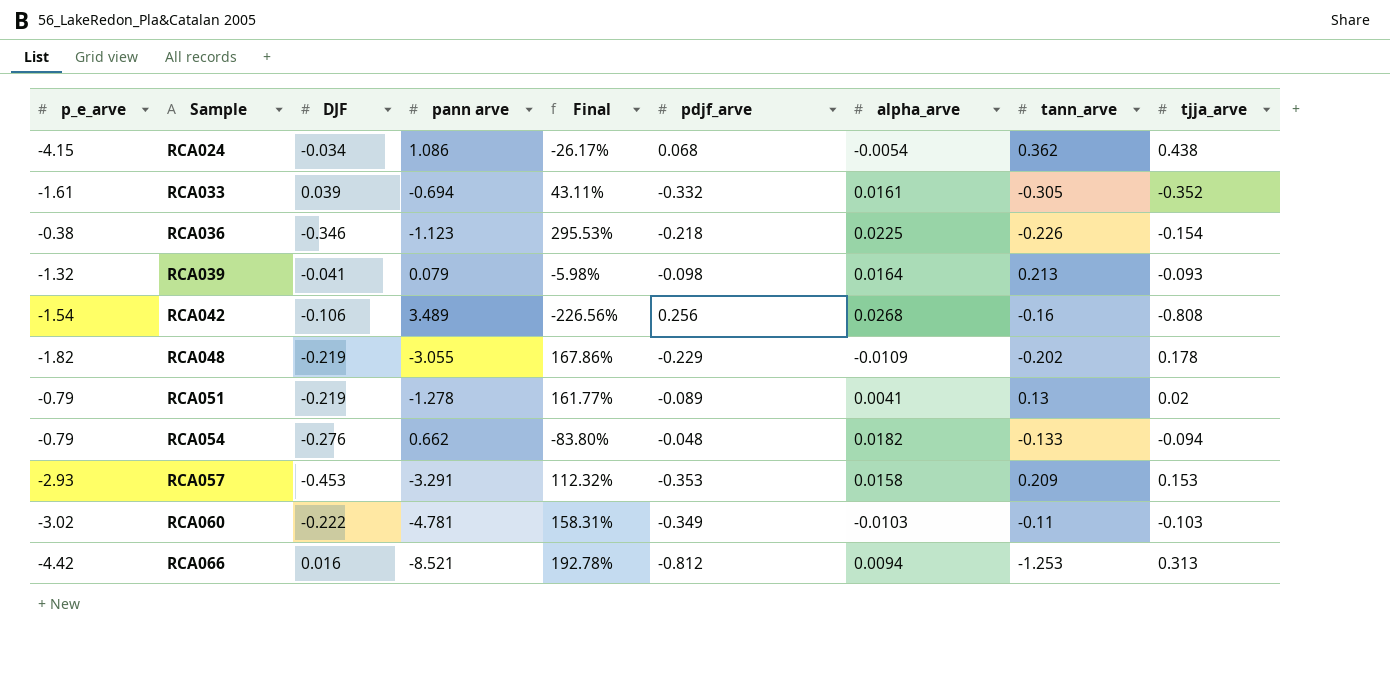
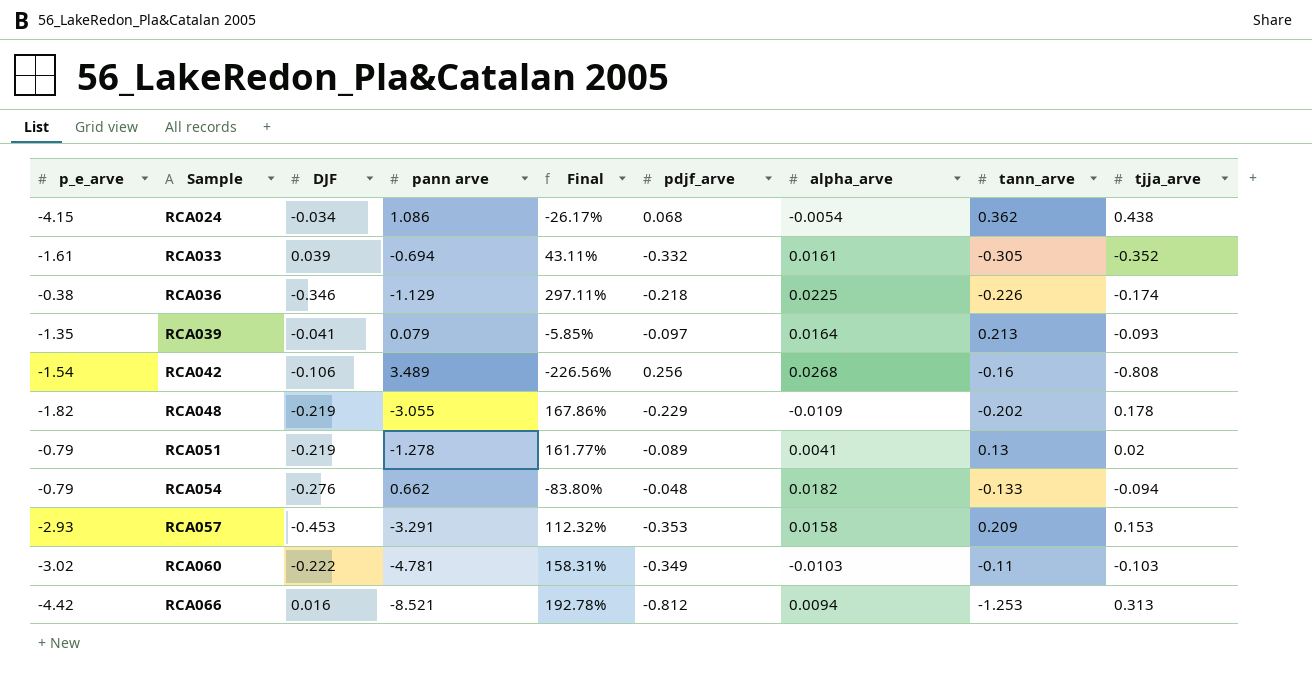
RCA036 | pann arve: -1.123 -> -1.129
RCA036 | Final: 295.53% -> 297.11%
RCA036 | tjja_arve: -0.154 -> -0.174
RCA039 | p_e_arve: -1.32 -> -1.35
RCA039 | Final: -5.98% -> -5.85%
RCA039 | pdjf_arve: -0.098 -> -0.097

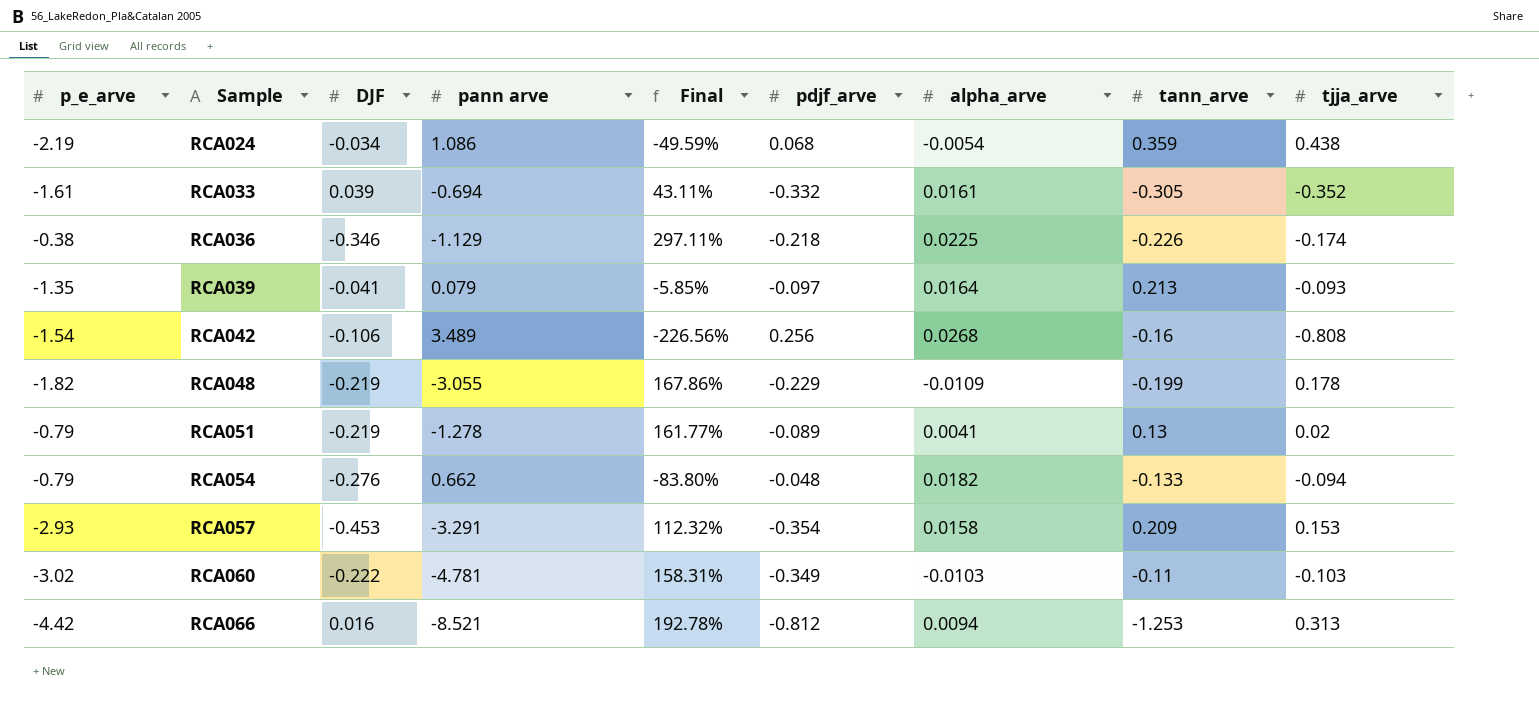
RCA024 | p_e_arve: -4.15 -> -2.19
RCA024 | Final: -26.17% -> -49.59%
RCA024 | tann_arve: 0.362 -> 0.359
RCA048 | tann_arve: -0.202 -> -0.199
RCA057 | pdjf_arve: -0.353 -> -0.354

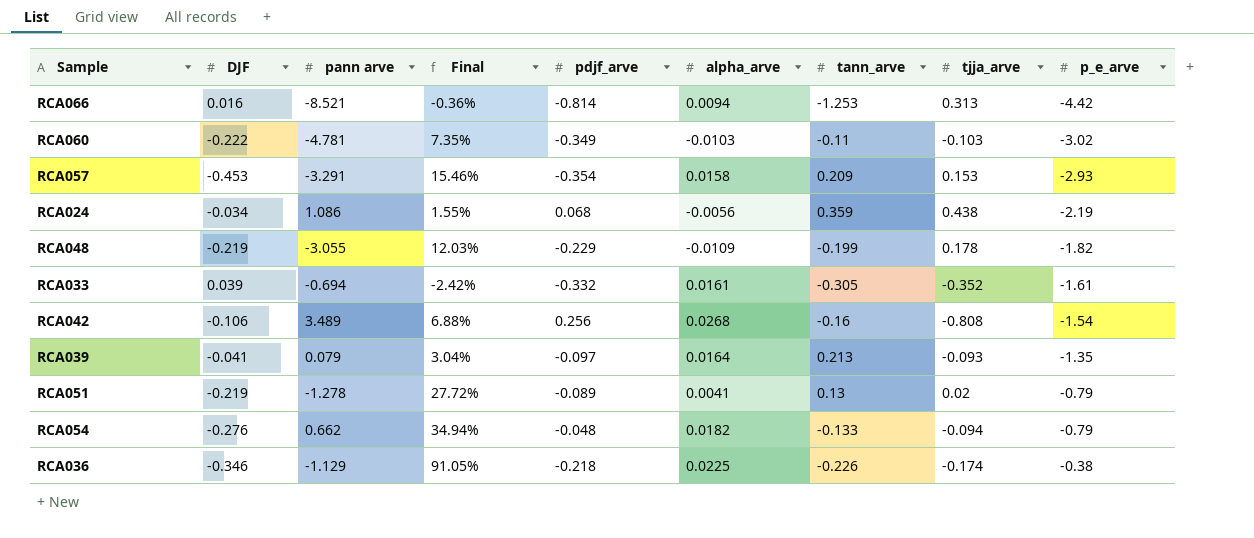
row order: Sample ascending -> p_e_arve ascending
column Final | formula: [pann arve] / [p_e_arve] -> [DJF] / [p_e_arve]
column p_e_arve | position: 1 -> 9
RCA066 | pdjf_arve: -0.812 -> -0.814
RCA024 | alpha_arve: -0.0054 -> -0.0056

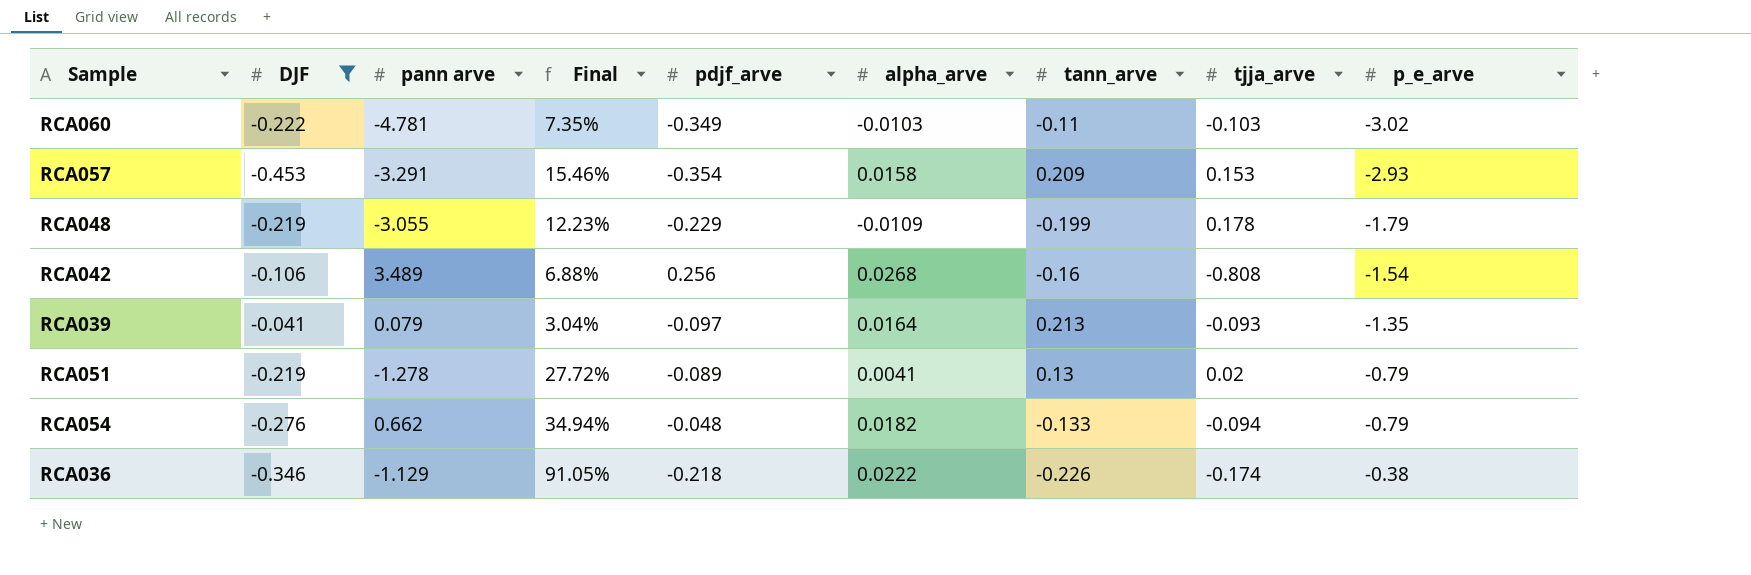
filter: none -> DJF <= -0.041
RCA048 | Final: 12.03% -> 12.23%
RCA048 | p_e_arve: -1.82 -> -1.79
RCA036 | alpha_arve: 0.0225 -> 0.0222

